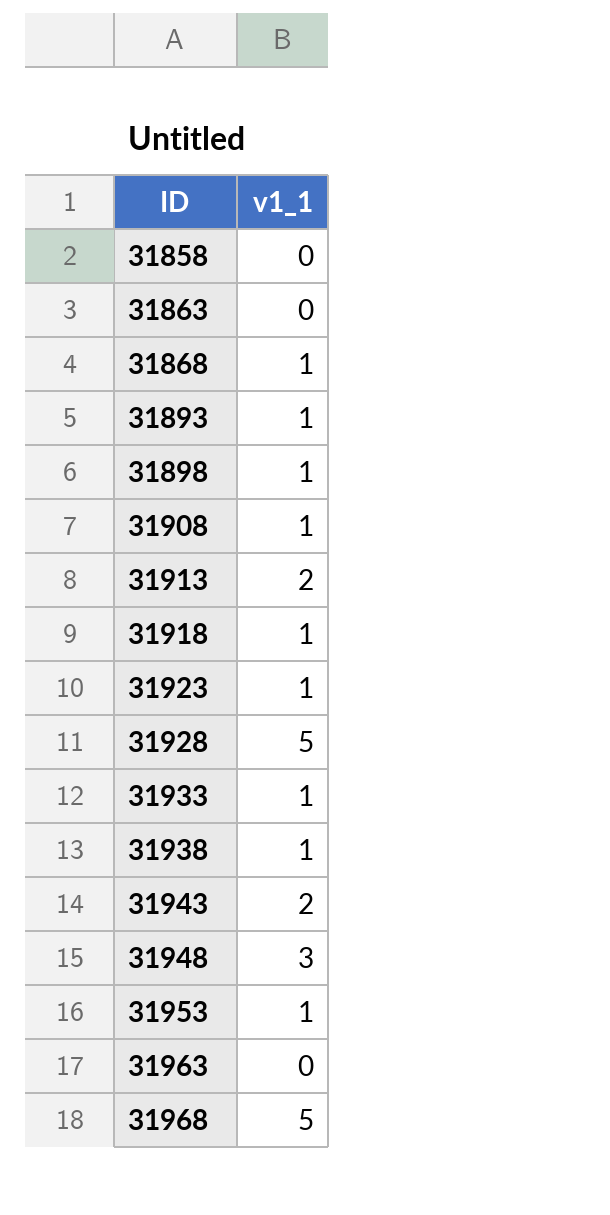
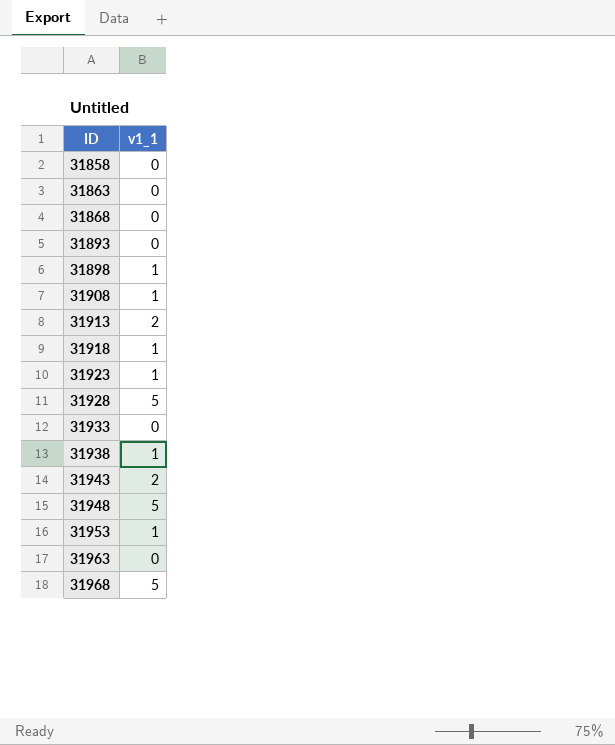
31868 | v1_1: 1 -> 0
31893 | v1_1: 1 -> 0
31933 | v1_1: 1 -> 0
31948 | v1_1: 3 -> 5

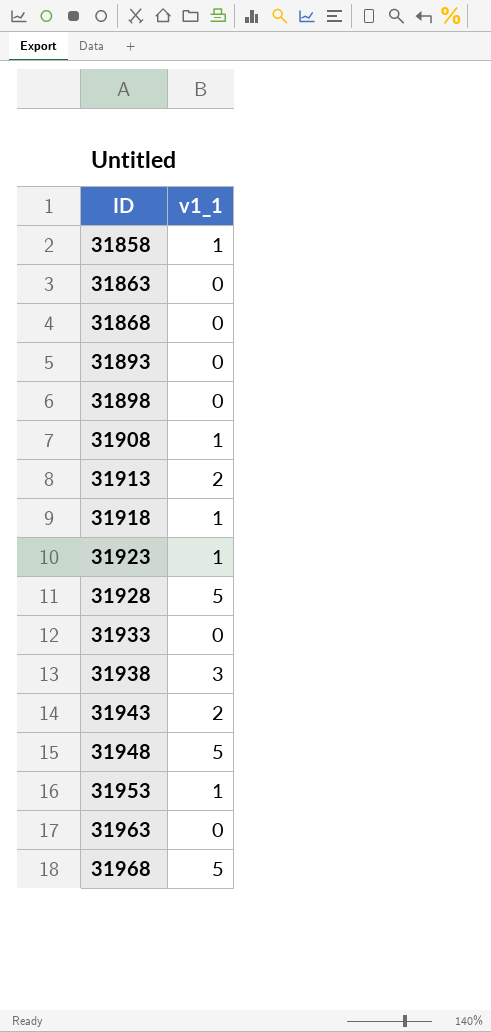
31858 | v1_1: 0 -> 1
31898 | v1_1: 1 -> 0
31938 | v1_1: 1 -> 3

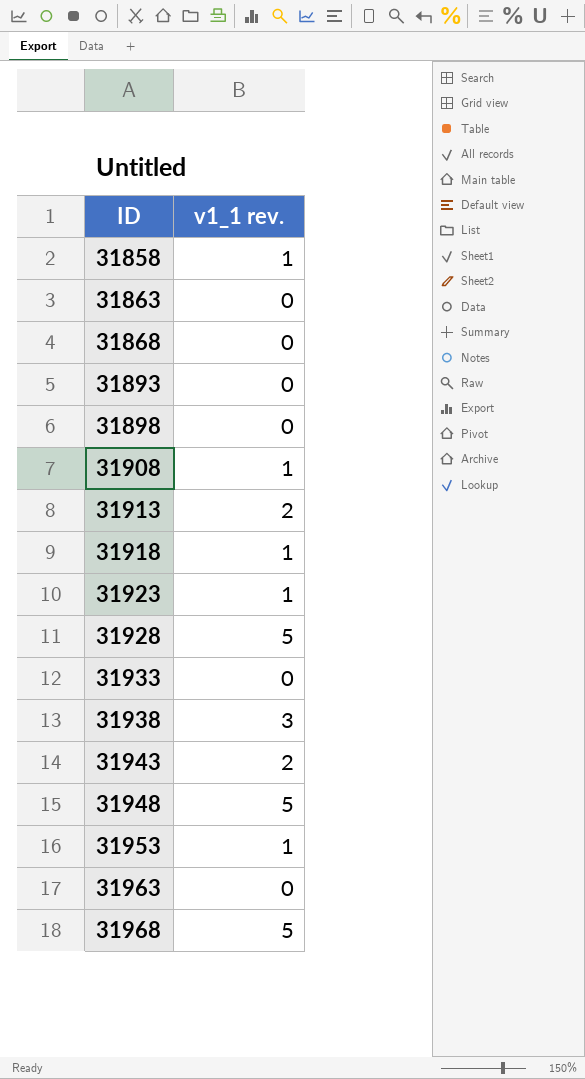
column name: v1_1 -> v1_1 rev.

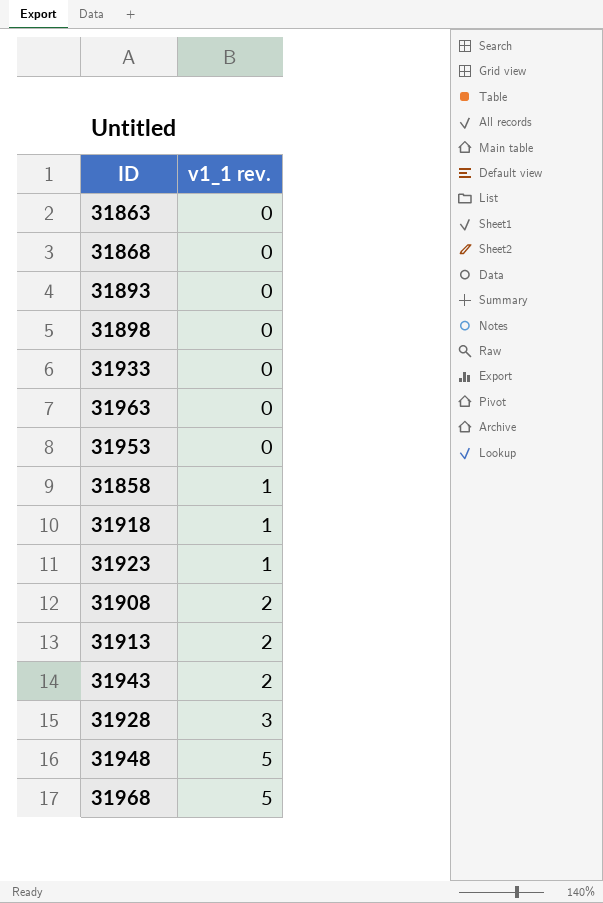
row order: ID ascending -> v1_1 rev. ascending
row 31938: 3 -> none
31953 | v1_1 rev.: 1 -> 0
31908 | v1_1 rev.: 1 -> 2
31928 | v1_1 rev.: 5 -> 3

